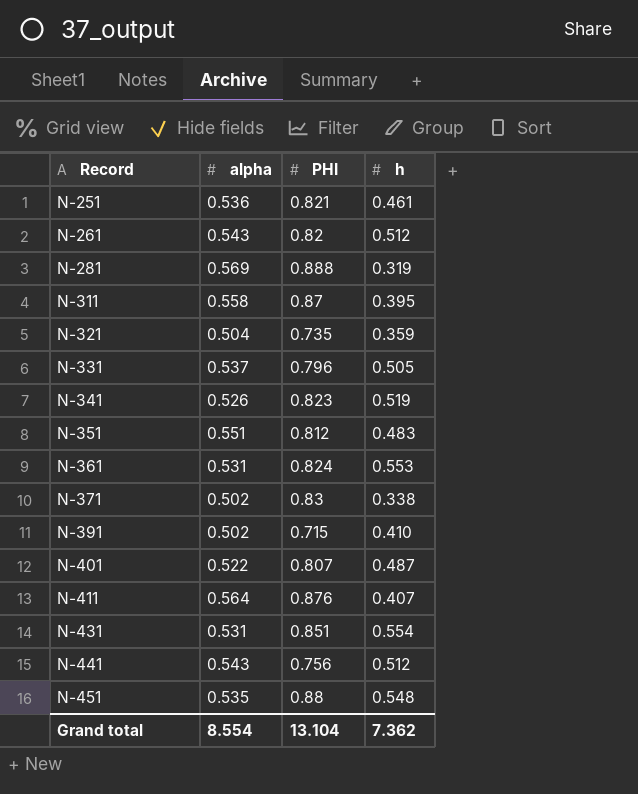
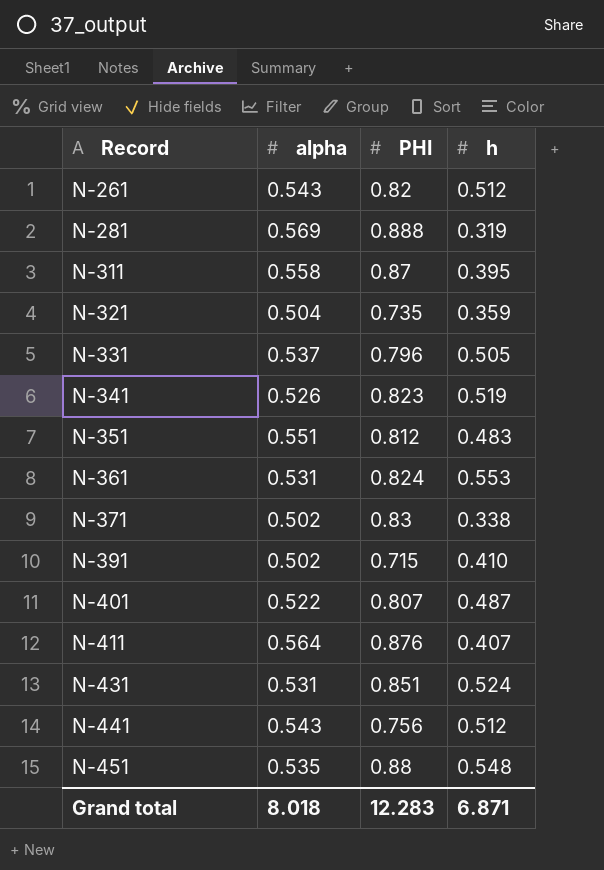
row N-251: 0.536 | 0.821 | 0.461 -> none
N-431 | h: 0.554 -> 0.524
Grand total | alpha: 8.554 -> 8.018
Grand total | PHI: 13.104 -> 12.283
Grand total | h: 7.362 -> 6.871

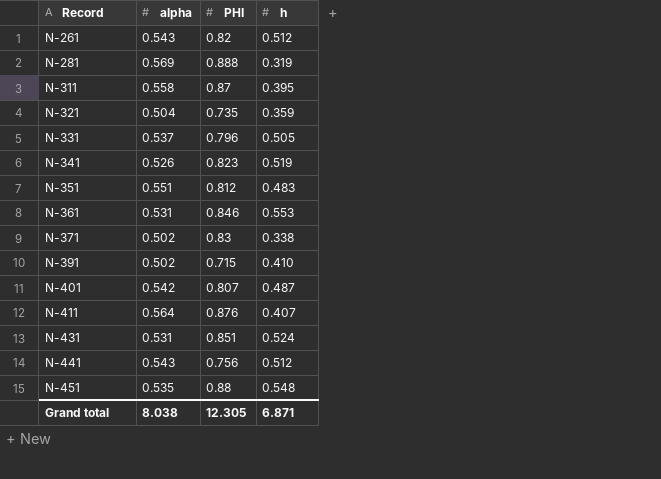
N-361 | PHI: 0.824 -> 0.846
N-401 | alpha: 0.522 -> 0.542
Grand total | alpha: 8.018 -> 8.038
Grand total | PHI: 12.283 -> 12.305

